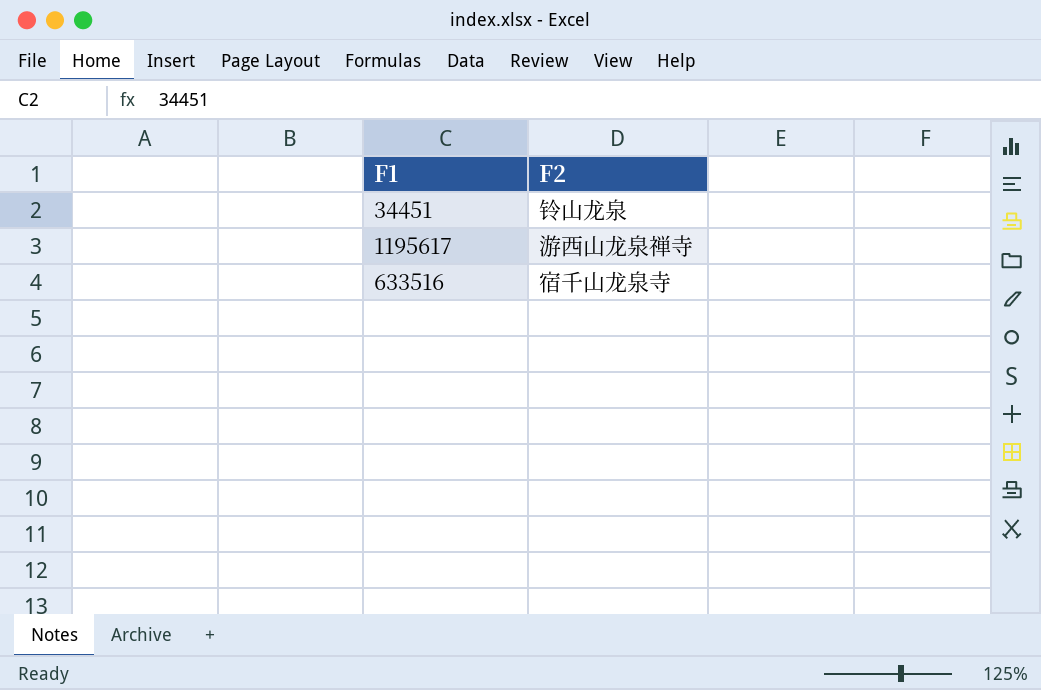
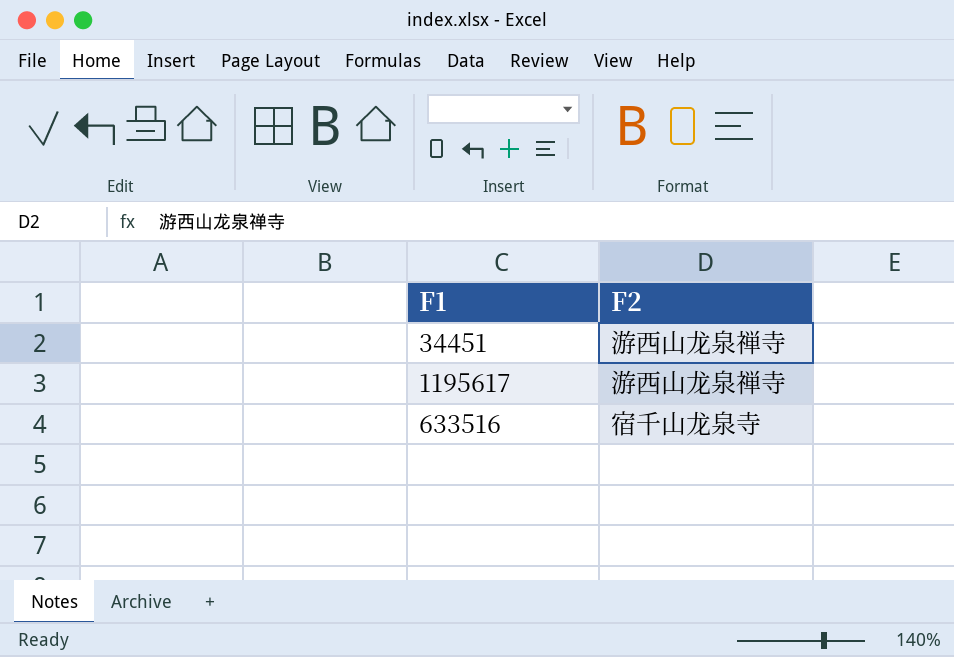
34451 | F2: 铃山龙泉 -> 游西山龙泉禅寺

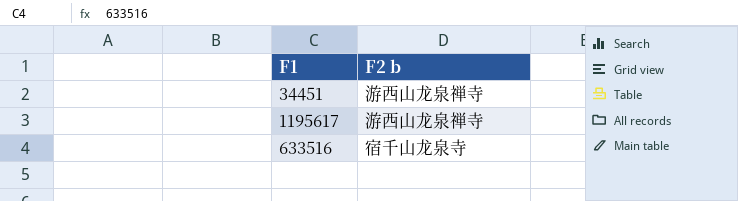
column name: F2 -> F2 b

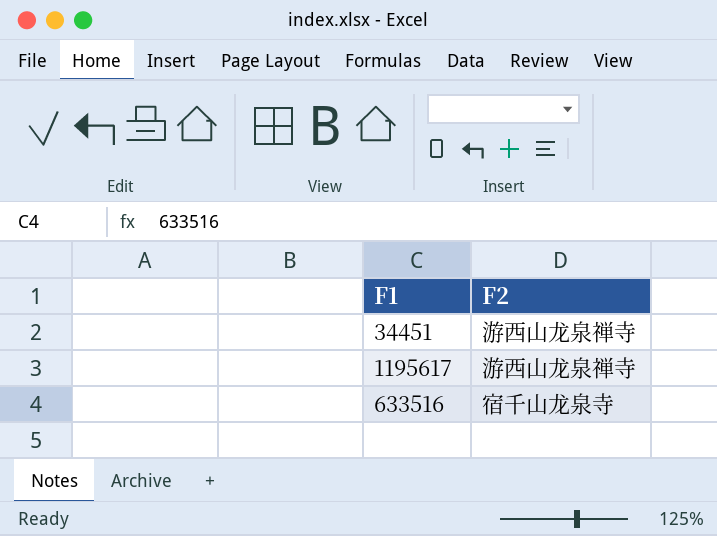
column name: F2 b -> F2

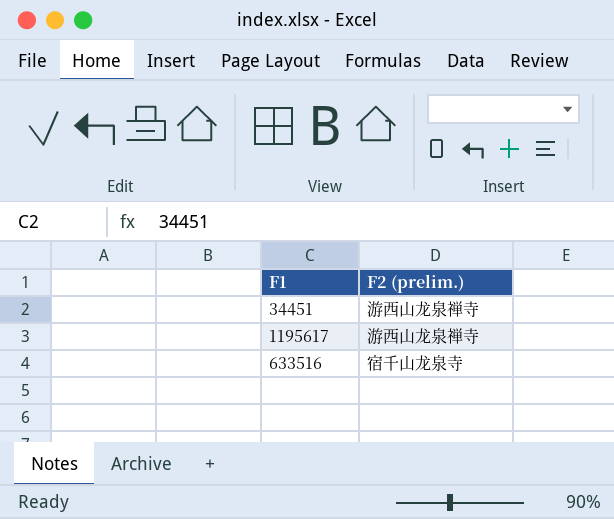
column name: F2 -> F2 (prelim.)

